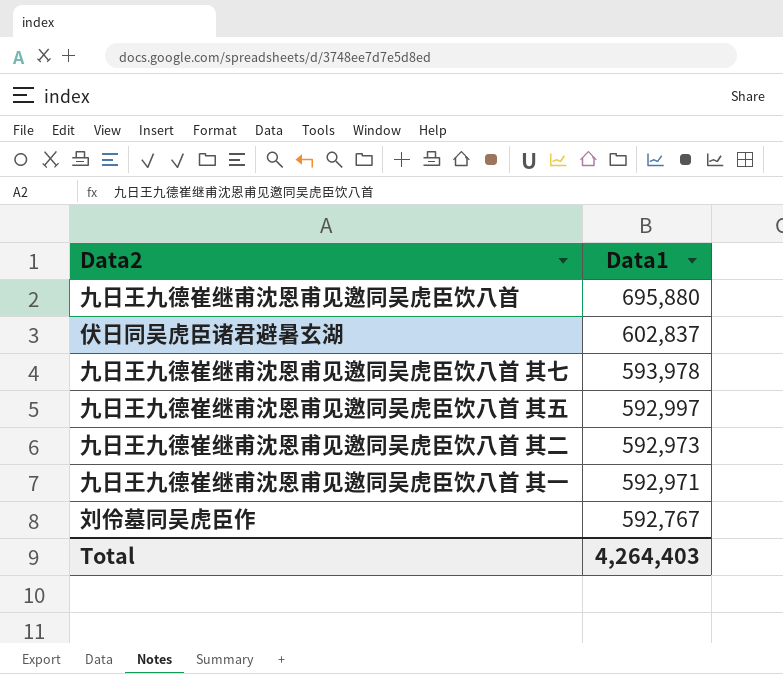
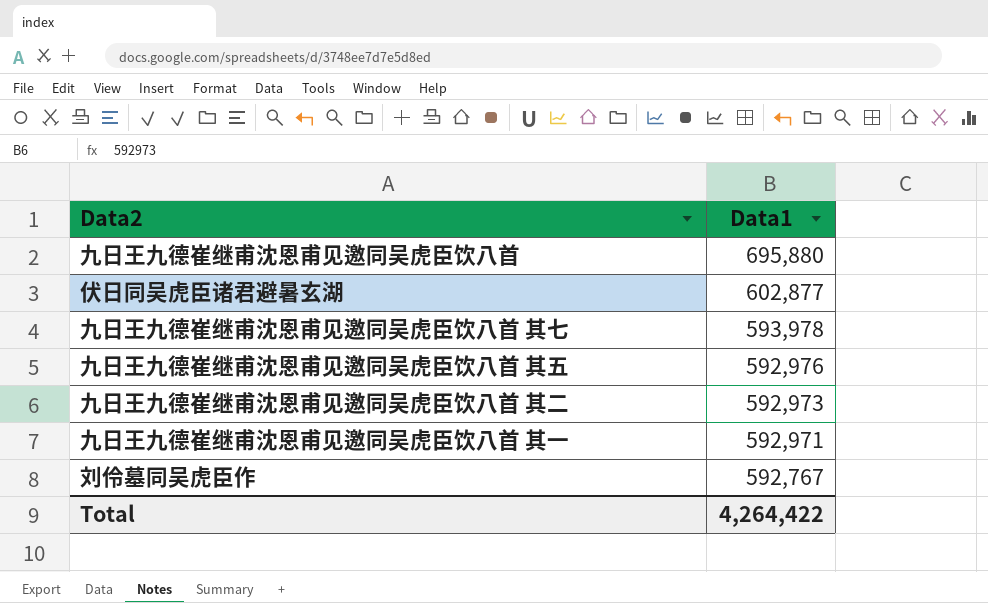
伏日同吴虎臣诸君避暑玄湖 | Data1: 602,837 -> 602,877
九日王九德崔继甫沈恩甫见邀同吴虎臣饮八首 其五 | Data1: 592,997 -> 592,976
Total | Data1: 4,264,403 -> 4,264,422

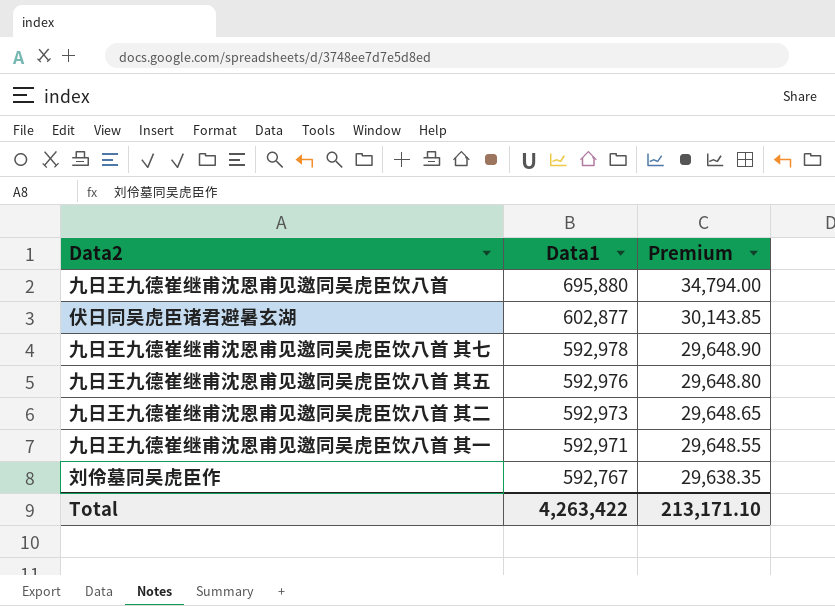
column Premium | formula: none -> [Data1] * 0.05
九日王九德崔继甫沈恩甫见邀同吴虎臣饮八首 其七 | Data1: 593,978 -> 592,978
Total | Data1: 4,264,422 -> 4,263,422

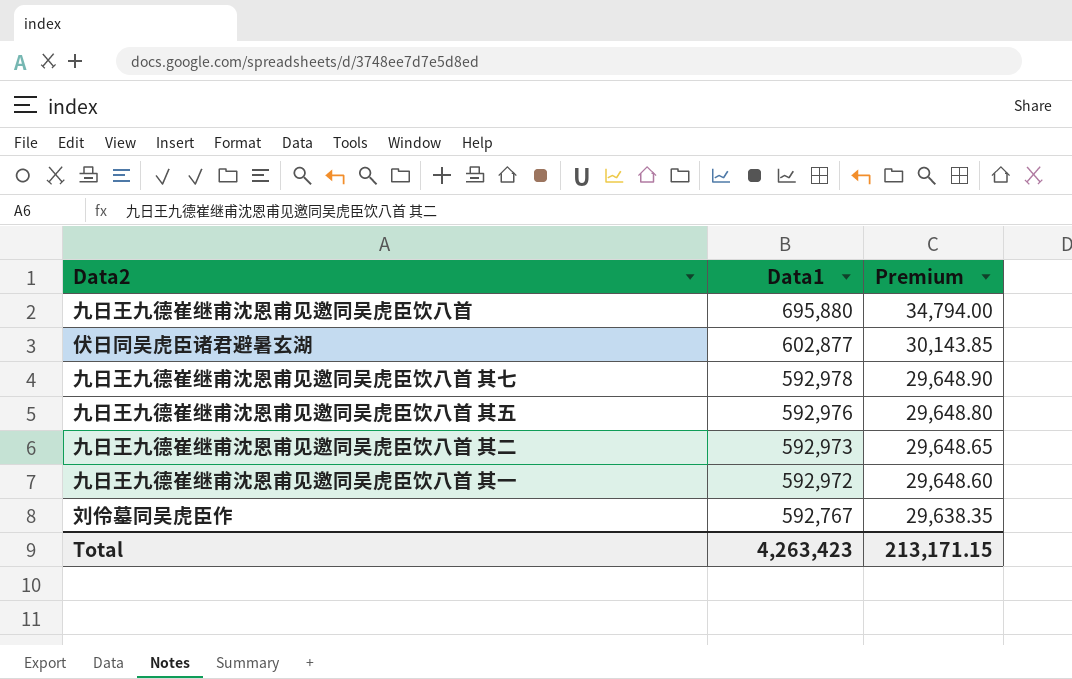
九日王九德崔继甫沈恩甫见邀同吴虎臣饮八首 其一 | Data1: 592,971 -> 592,972
九日王九德崔继甫沈恩甫见邀同吴虎臣饮八首 其一 | Premium: 29,648.55 -> 29,648.60
Total | Data1: 4,263,422 -> 4,263,423
Total | Premium: 213,171.10 -> 213,171.15

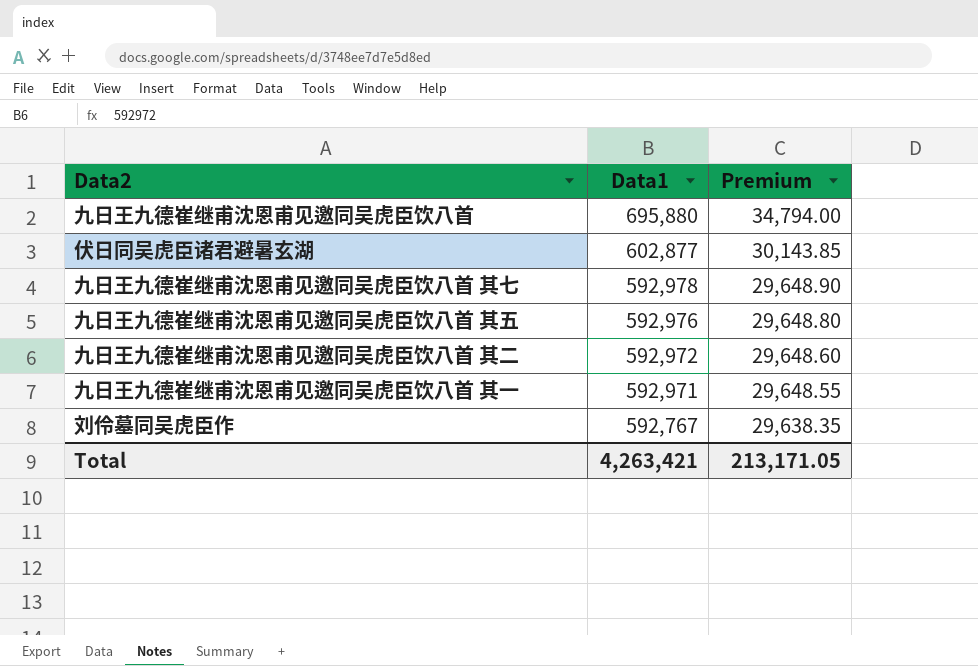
九日王九德崔继甫沈恩甫见邀同吴虎臣饮八首 其二 | Data1: 592,973 -> 592,972
九日王九德崔继甫沈恩甫见邀同吴虎臣饮八首 其二 | Premium: 29,648.65 -> 29,648.60
九日王九德崔继甫沈恩甫见邀同吴虎臣饮八首 其一 | Data1: 592,972 -> 592,971
九日王九德崔继甫沈恩甫见邀同吴虎臣饮八首 其一 | Premium: 29,648.60 -> 29,648.55
Total | Data1: 4,263,423 -> 4,263,421
Total | Premium: 213,171.15 -> 213,171.05

